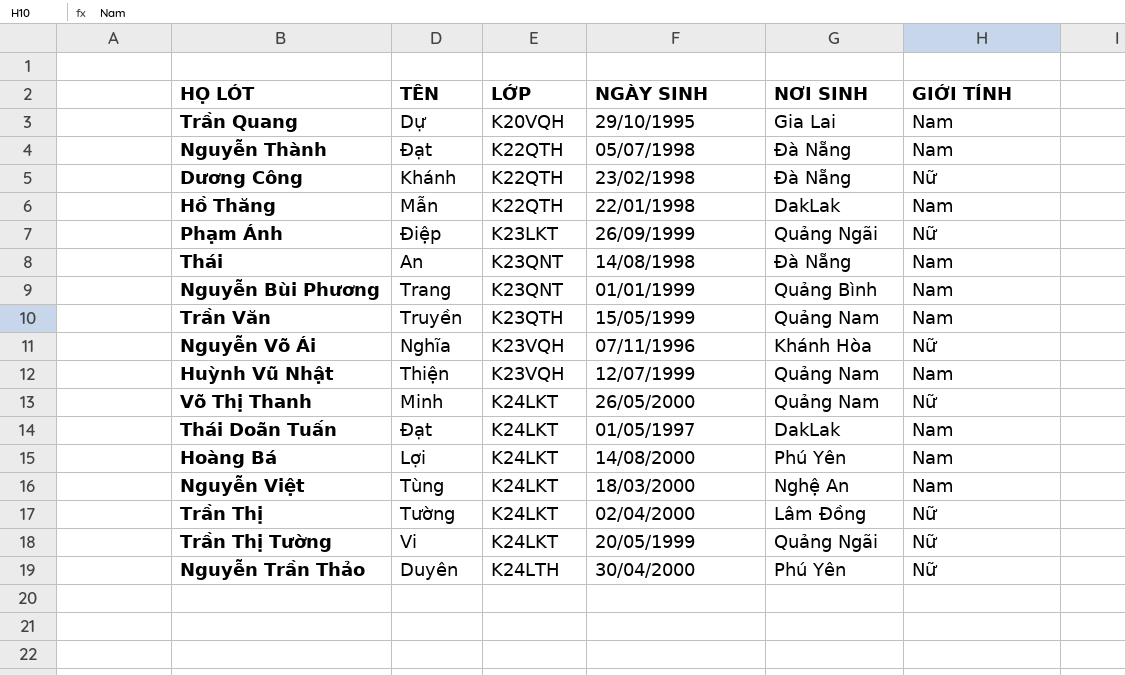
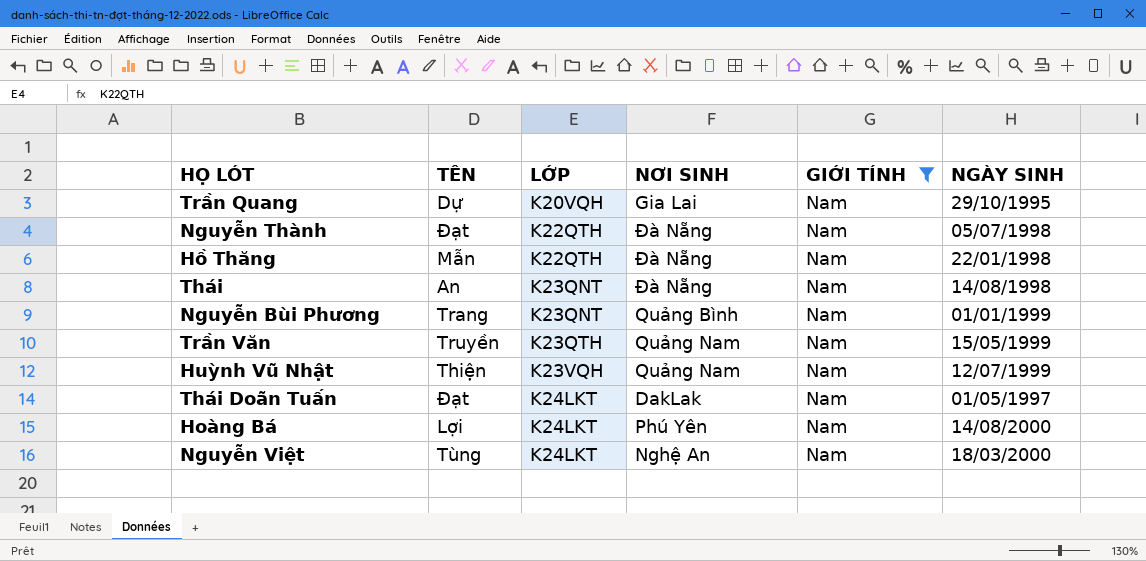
filter: none -> GIỚI TÍNH = Nam
column NGÀY SINH | position: 4 -> 6
Hồ Thăng | NƠI SINH: DakLak -> Đà Nẵng

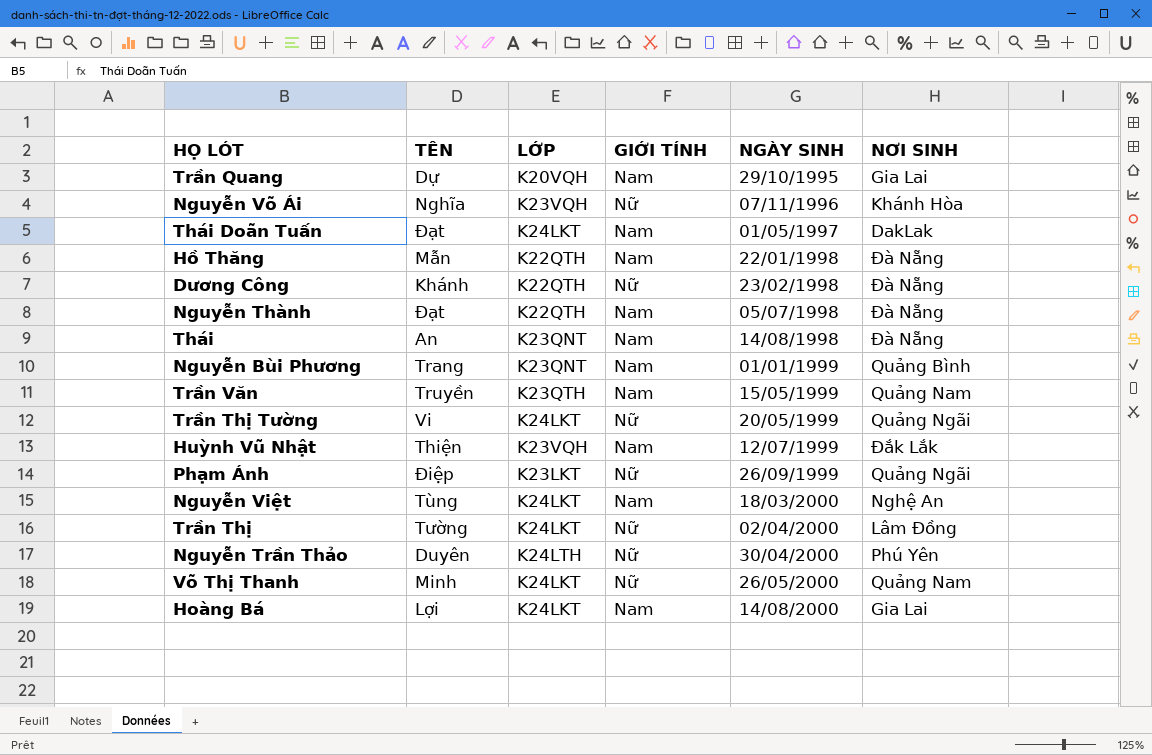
filter: GIỚI TÍNH = Nam -> none
row order: LỚP ascending -> NGÀY SINH ascending
column NƠI SINH | position: 4 -> 6
Huỳnh Vũ Nhật | NƠI SINH: Quảng Nam -> Đắk Lắk
Hoàng Bá | NƠI SINH: Phú Yên -> Gia Lai

